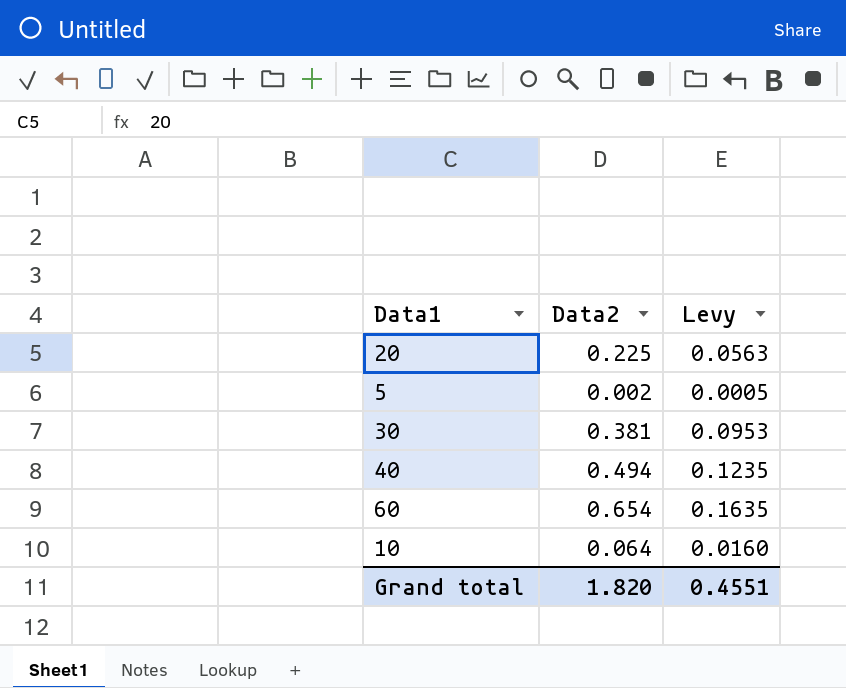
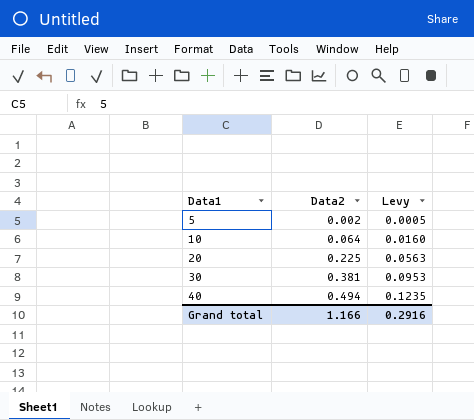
row order: none -> Data1 ascending
row 60: 0.654 | 0.1635 -> none
Grand total | Data2: 1.820 -> 1.166
Grand total | Levy: 0.4551 -> 0.2916

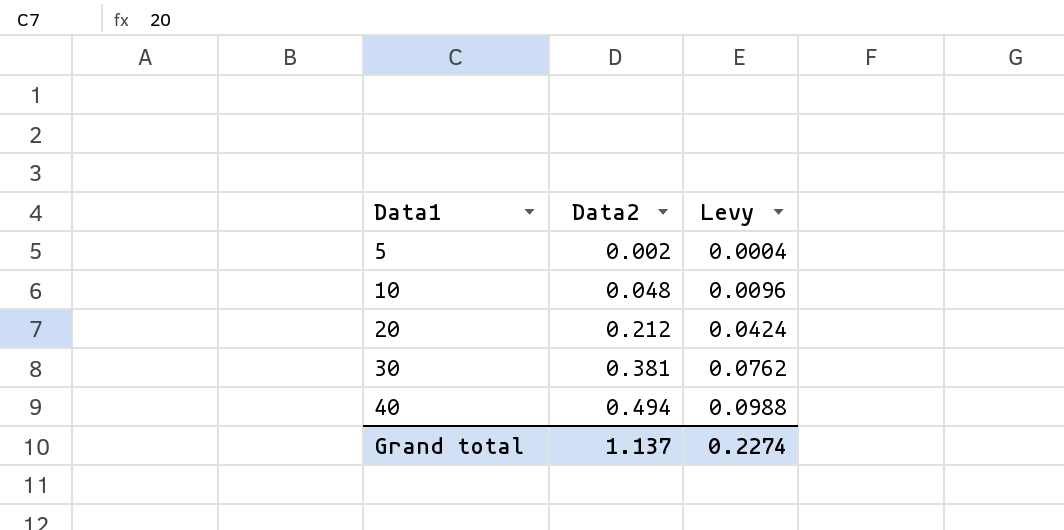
column Levy | formula: [Data2] * 0.25 -> [Data2] * 0.2
10 | Data2: 0.064 -> 0.048
20 | Data2: 0.225 -> 0.212
Grand total | Data2: 1.166 -> 1.137
Grand total | Levy: 0.2916 -> 0.2274

